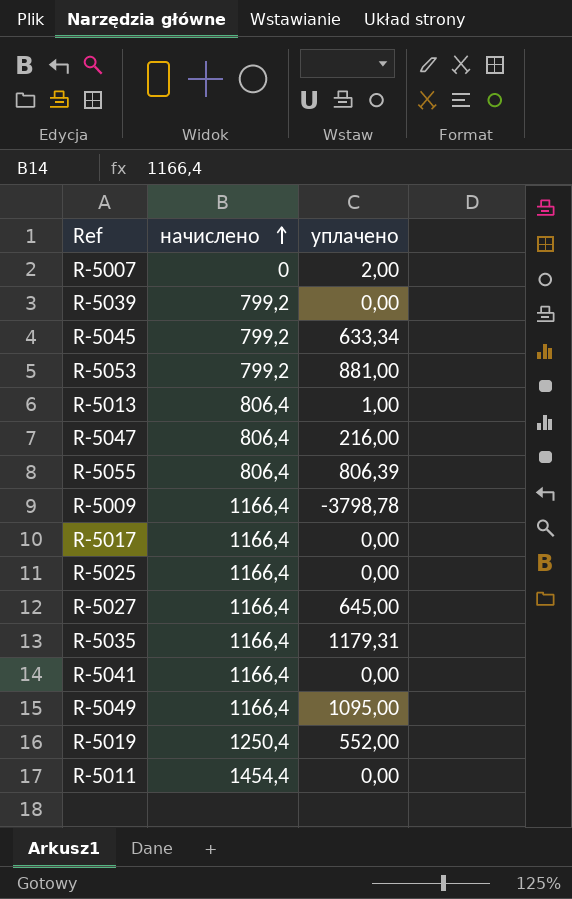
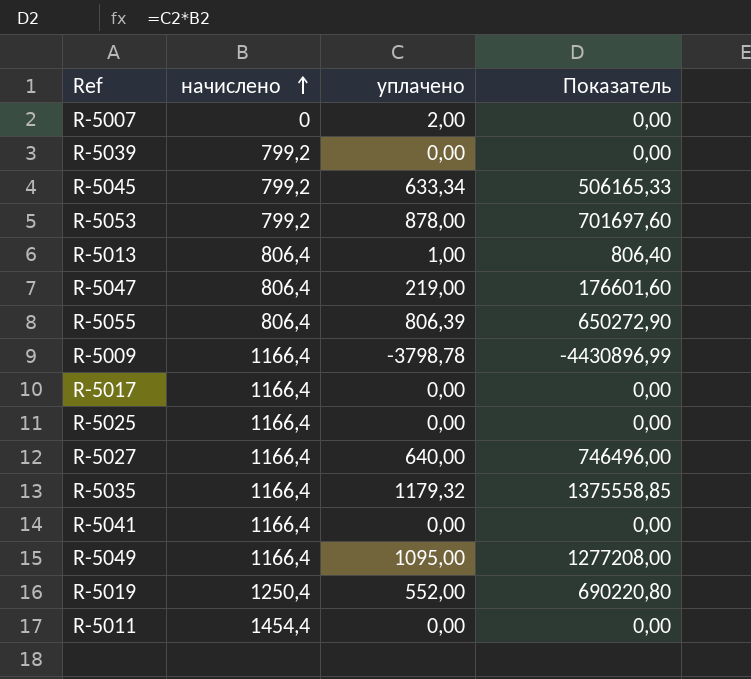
column Показатель | formula: none -> [начислено] * [уплачено]
R-5053 | уплачено: 881,00 -> 878,00
R-5047 | уплачено: 216,00 -> 219,00
R-5027 | уплачено: 645,00 -> 640,00
R-5035 | уплачено: 1179,31 -> 1179,32

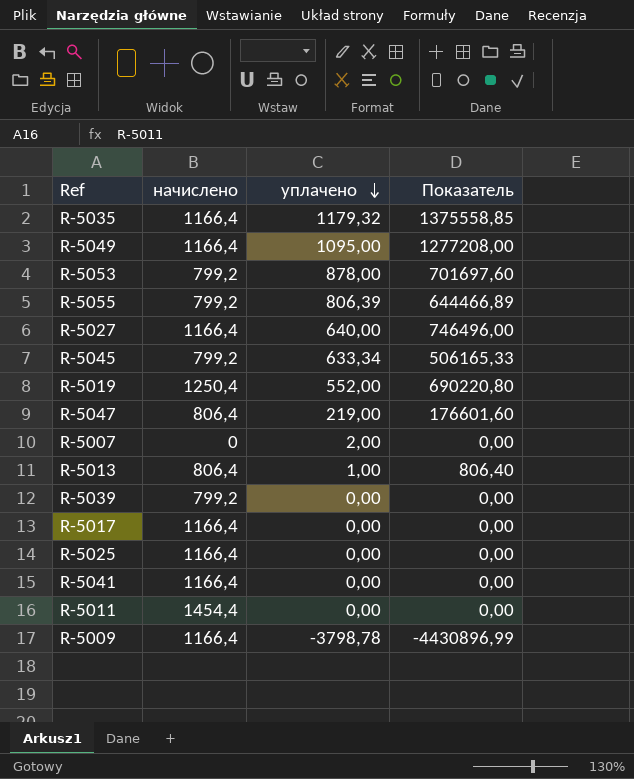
row order: начислено ascending -> уплачено descending
R-5055 | начислено: 806,4 -> 799,2
R-5055 | Показатель: 650272,90 -> 644466,89

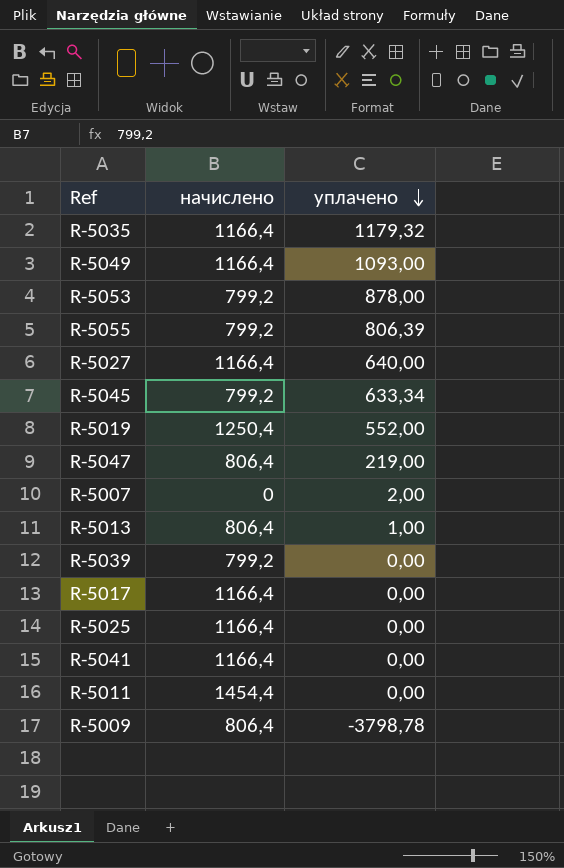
column Показатель | formula: [начислено] * [уплачено] -> none
R-5049 | уплачено: 1095,00 -> 1093,00
R-5009 | начислено: 1166,4 -> 806,4

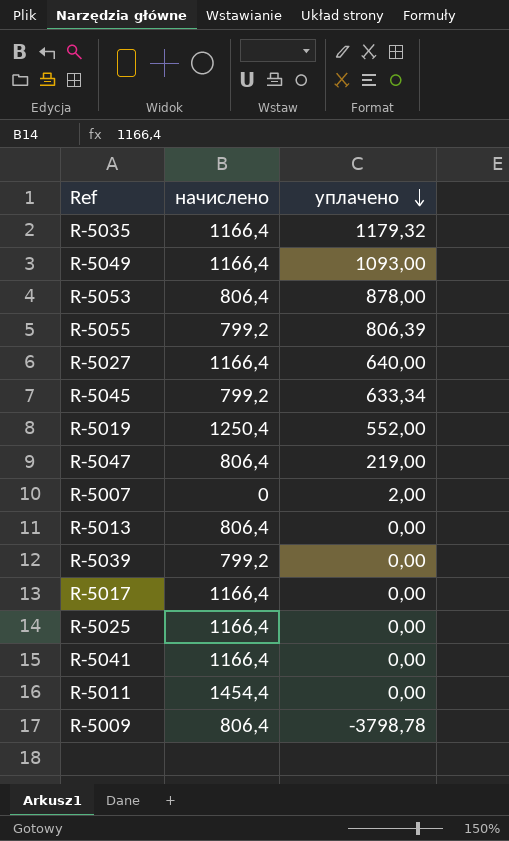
R-5053 | начислено: 799,2 -> 806,4
R-5013 | уплачено: 1,00 -> 0,00

